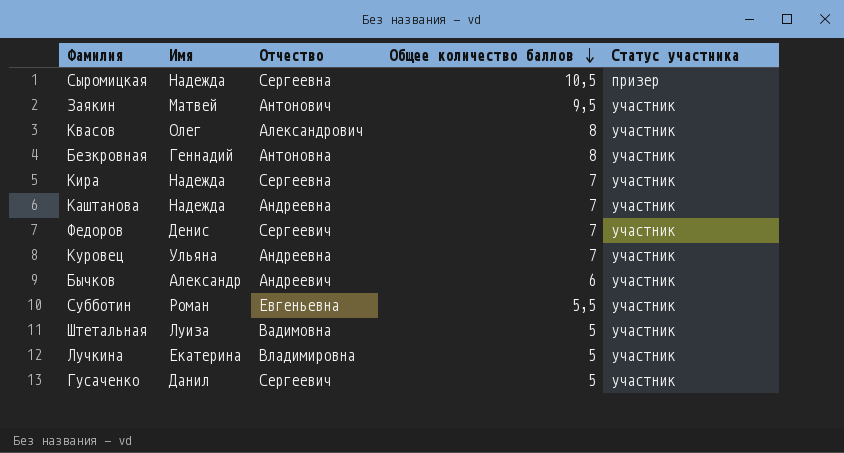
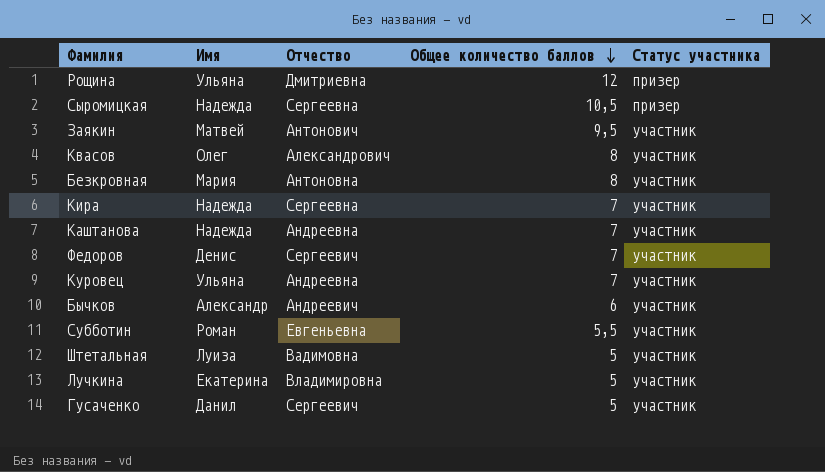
row Рощина: none -> Ульяна | Дмитриевна | 12 | призер
Безкровная | Имя: Геннадий -> Мария

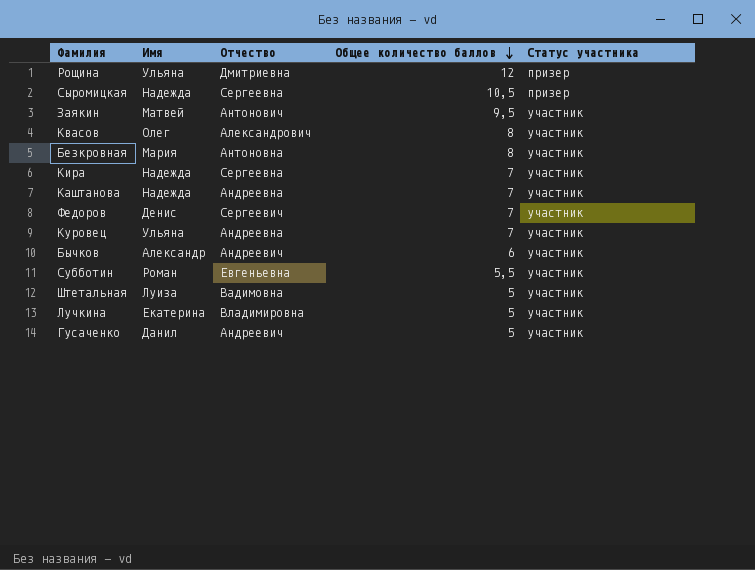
Гусаченко | Отчество: Сергеевич -> Андреевич

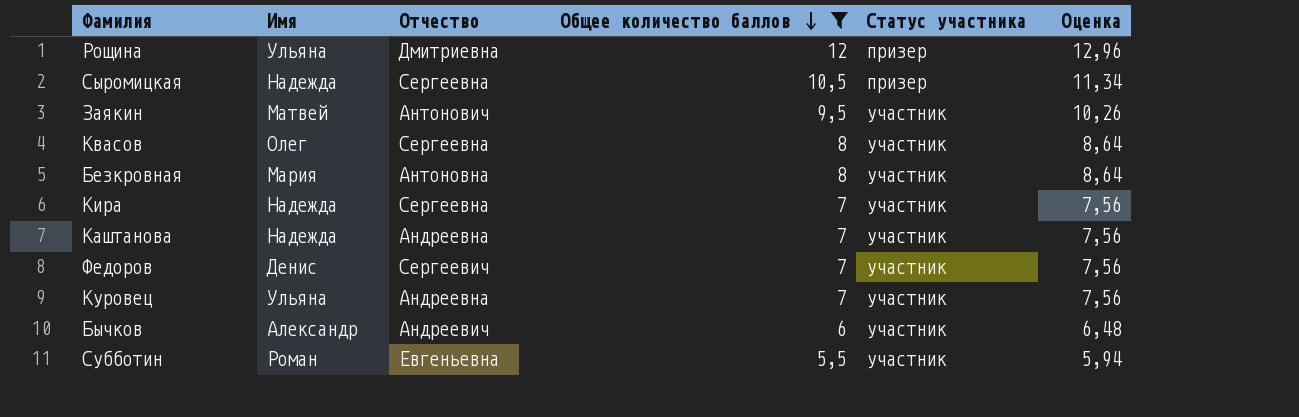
filter: none -> Общее количество баллов != 5
column Оценка | formula: none -> [Общее количество баллов] * 1,08
Квасов | Отчество: Александрович -> Сергеевна

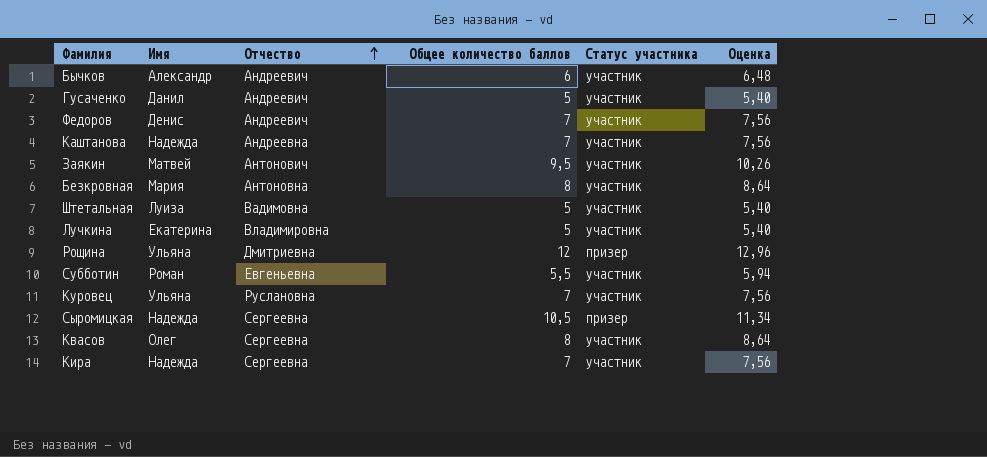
filter: Общее количество баллов != 5 -> none
row order: Общее количество баллов descending -> Отчество ascending
Федоров | Отчество: Сергеевич -> Андреевич
Куровец | Отчество: Андреевна -> Руслановна

